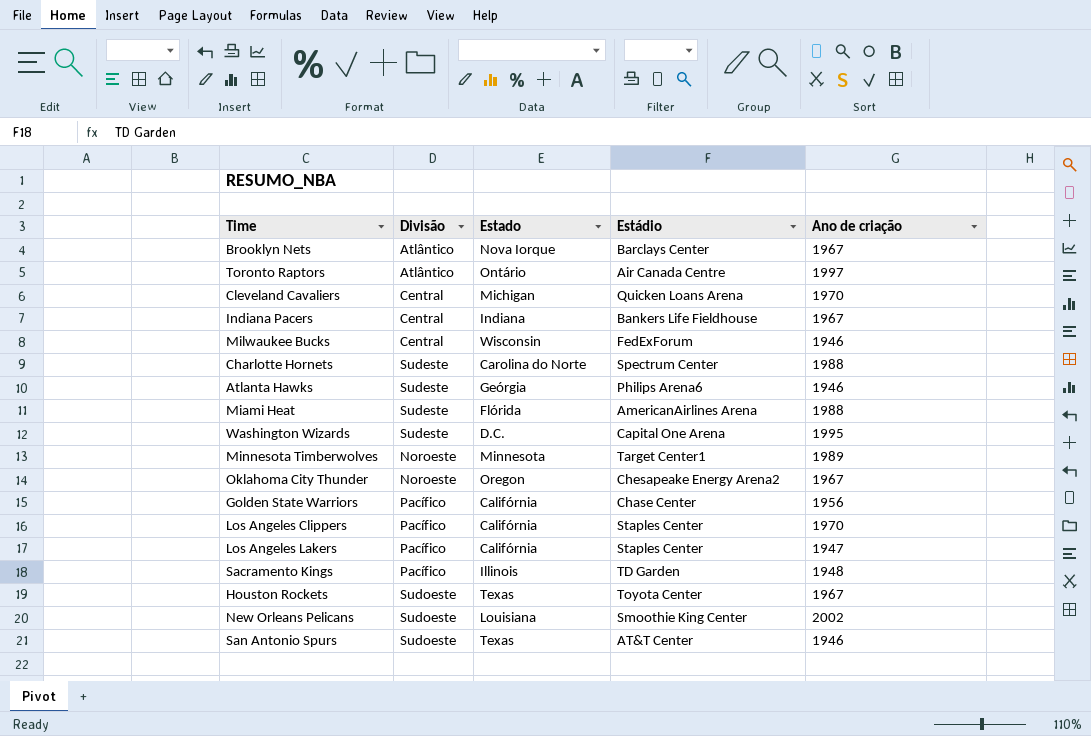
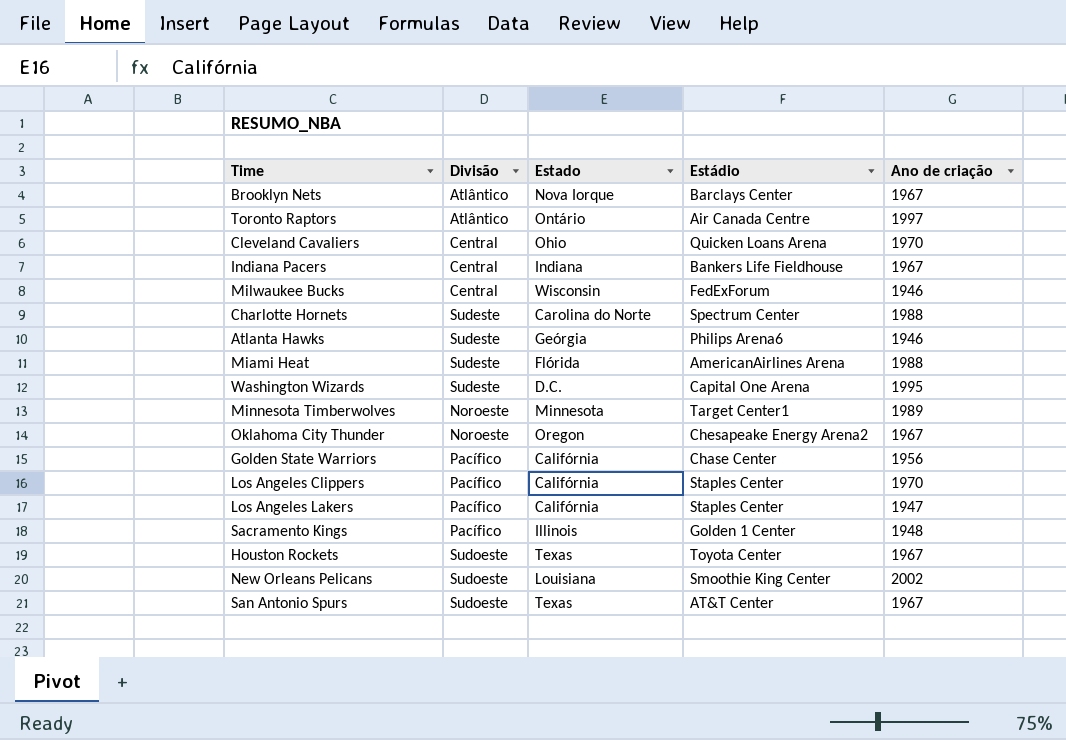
Cleveland Cavaliers | Estado: Michigan -> Ohio
Sacramento Kings | Estádio: TD Garden -> Golden 1 Center
San Antonio Spurs | Ano de criação: 1946 -> 1967

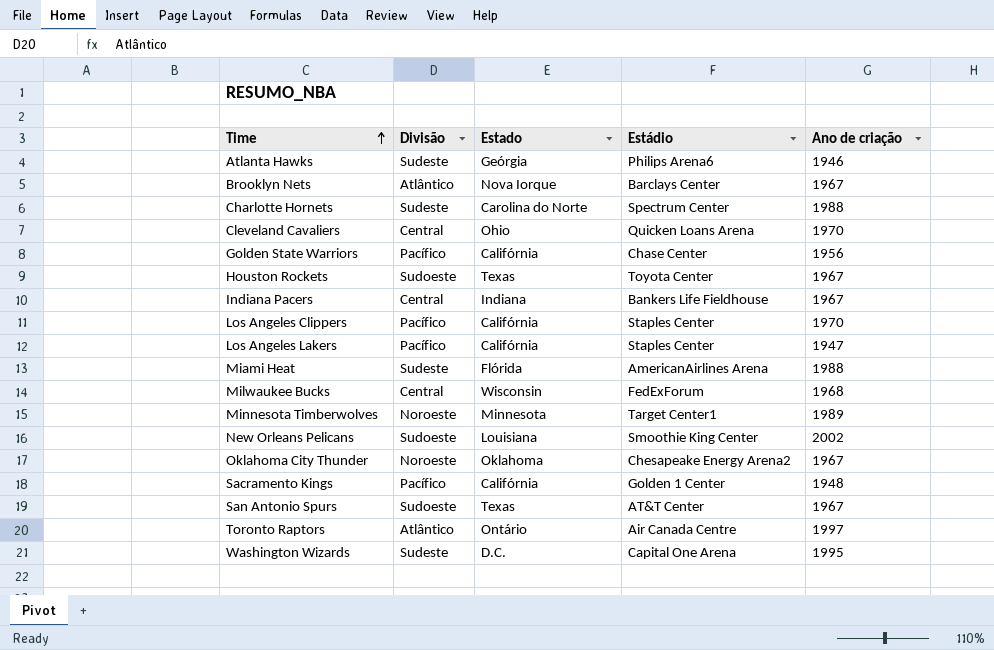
row order: none -> Time ascending
Milwaukee Bucks | Ano de criação: 1946 -> 1968
Oklahoma City Thunder | Estado: Oregon -> Oklahoma
Sacramento Kings | Estado: Illinois -> Califórnia

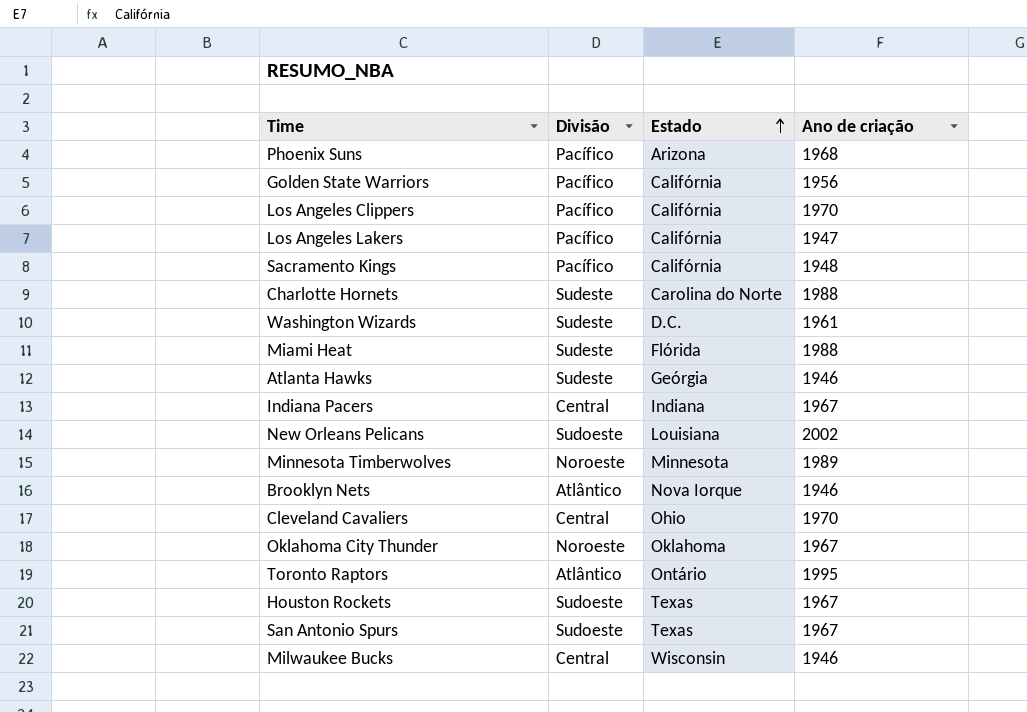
row order: Time ascending -> Estado ascending
column Estádio | position: 4 -> none
row Phoenix Suns: none -> Pacífico | Arizona | 1968
Washington Wizards | Ano de criação: 1995 -> 1961
Brooklyn Nets | Ano de criação: 1967 -> 1946
Toronto Raptors | Ano de criação: 1997 -> 1995
Milwaukee Bucks | Ano de criação: 1968 -> 1946

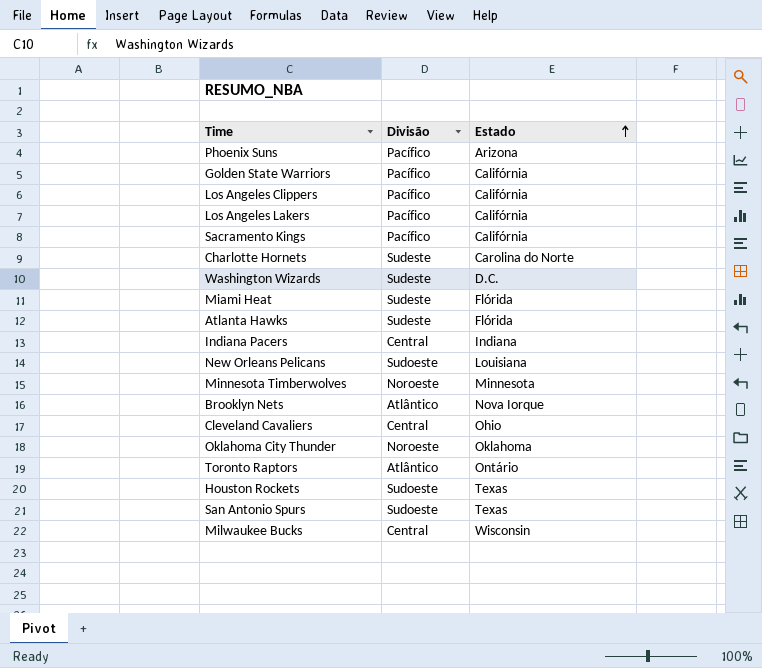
column Ano de criação | position: 4 -> none
Atlanta Hawks | Estado: Geórgia -> Flórida

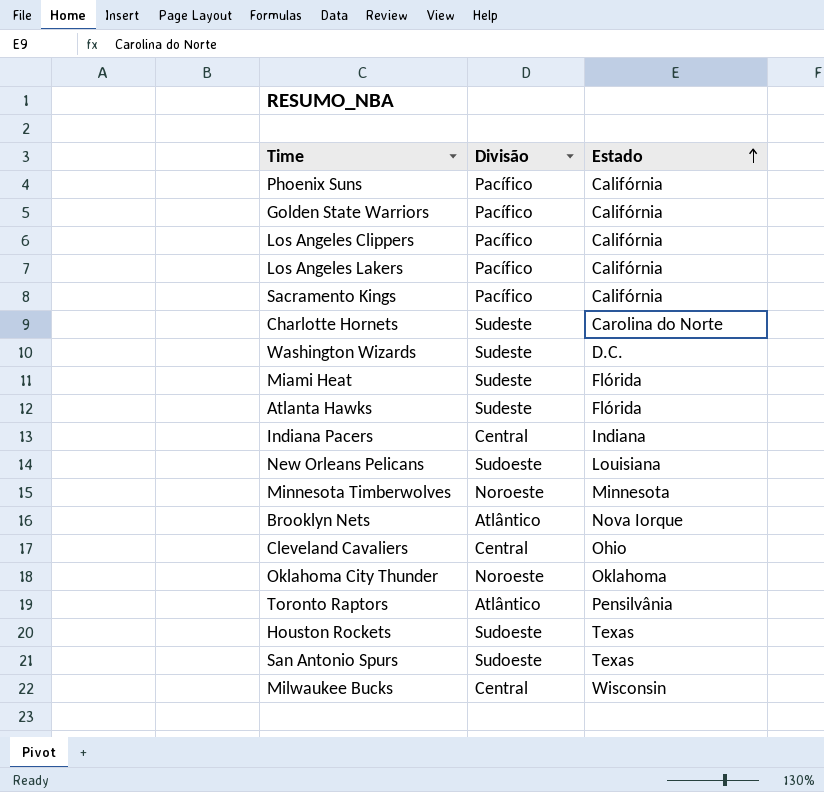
Phoenix Suns | Estado: Arizona -> Califórnia
Toronto Raptors | Estado: Ontário -> Pensilvânia

